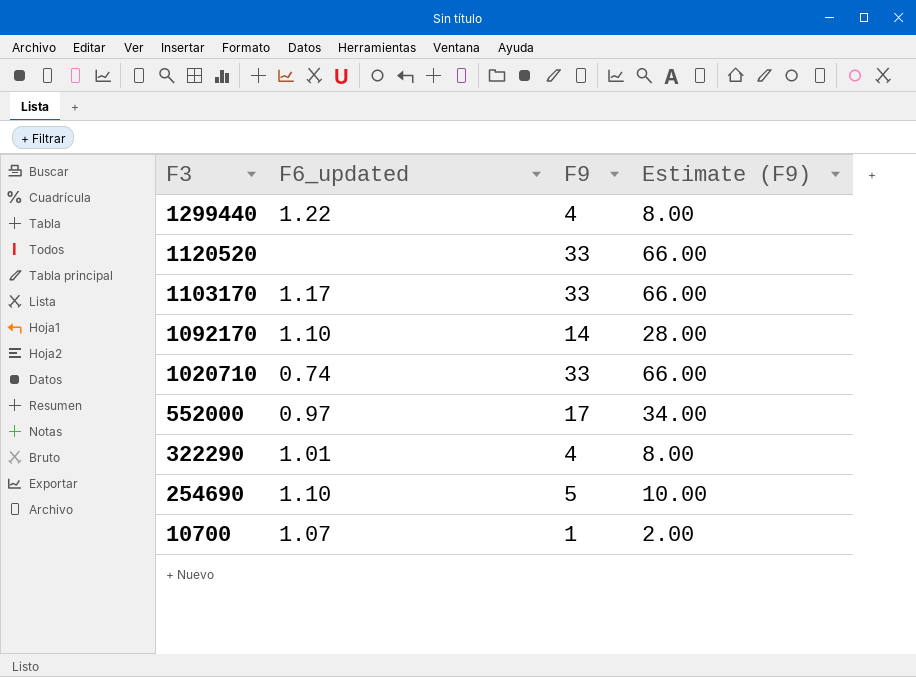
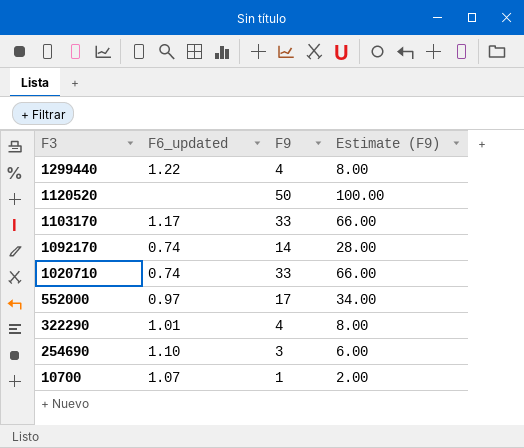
1120520 | F9: 33 -> 50
1120520 | Estimate (F9): 66.00 -> 100.00
1092170 | F6_updated: 1.10 -> 0.74
254690 | F9: 5 -> 3
254690 | Estimate (F9): 10.00 -> 6.00

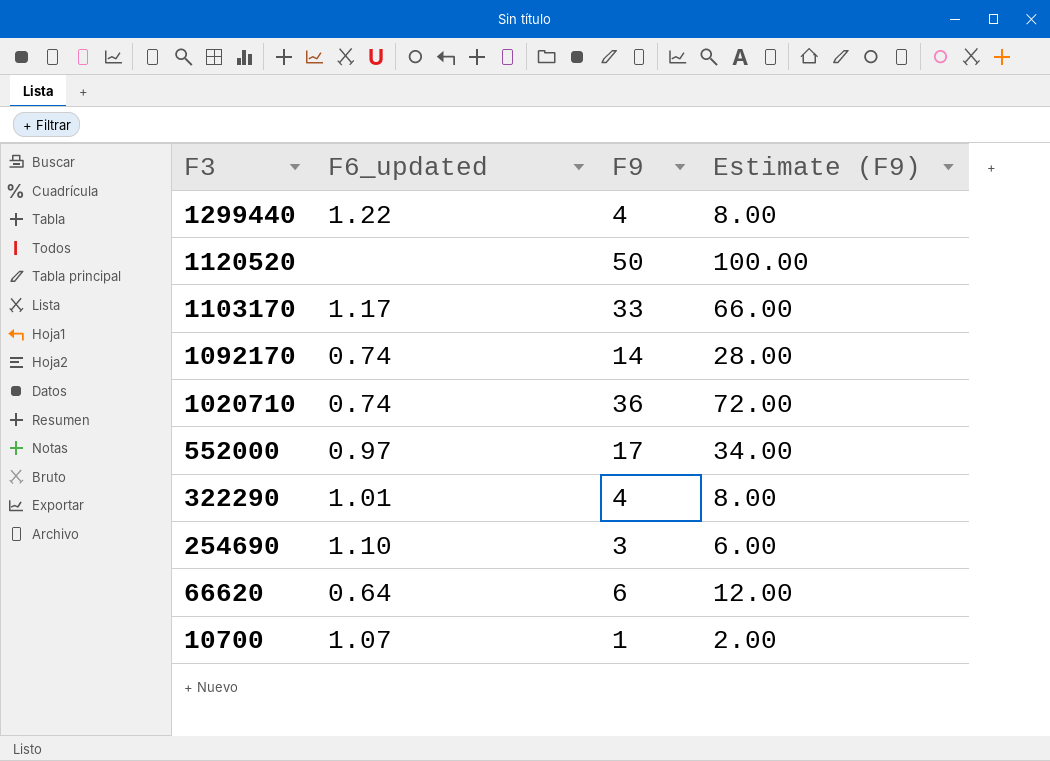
1020710 | F9: 33 -> 36
1020710 | Estimate (F9): 66.00 -> 72.00
row 66620: none -> 0.64 | 6 | 12.00

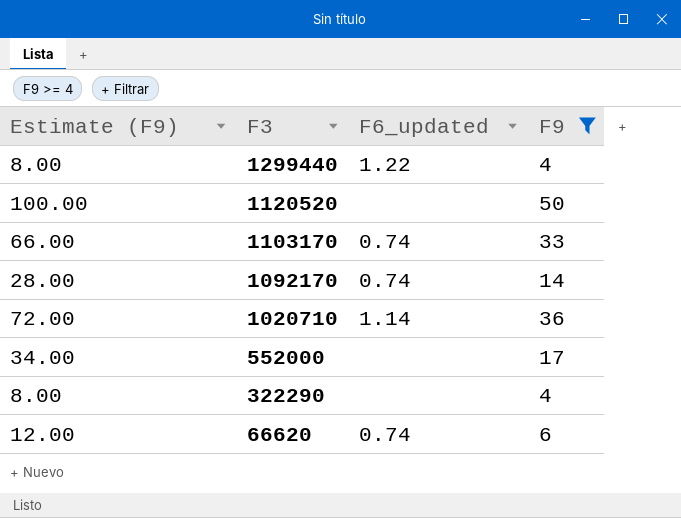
filter: none -> F9 >= 4
column Estimate (F9) | position: 4 -> 1
1103170 | F6_updated: 1.17 -> 0.74
1020710 | F6_updated: 0.74 -> 1.14
552000 | F6_updated: 0.97 -> none
322290 | F6_updated: 1.01 -> none
66620 | F6_updated: 0.64 -> 0.74

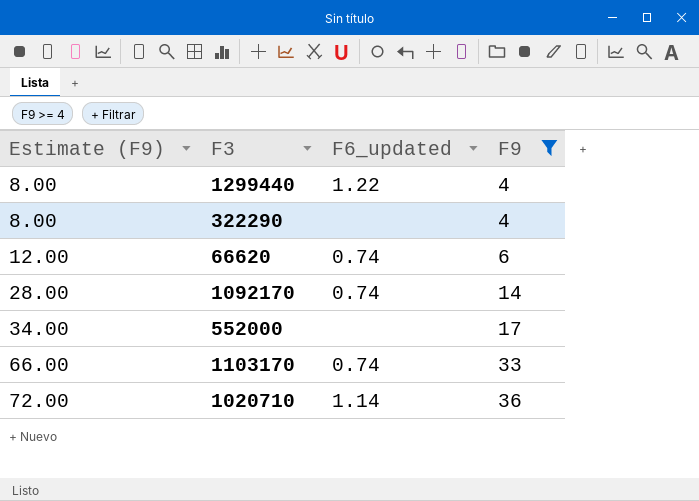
row order: F3 descending -> Estimate (F9) ascending
row 1120520: 100.00 | none | 50 -> none

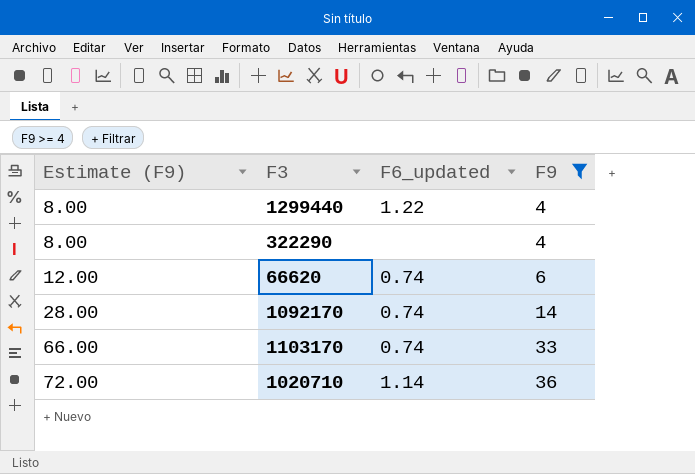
row 552000: 34.00 | none | 17 -> none

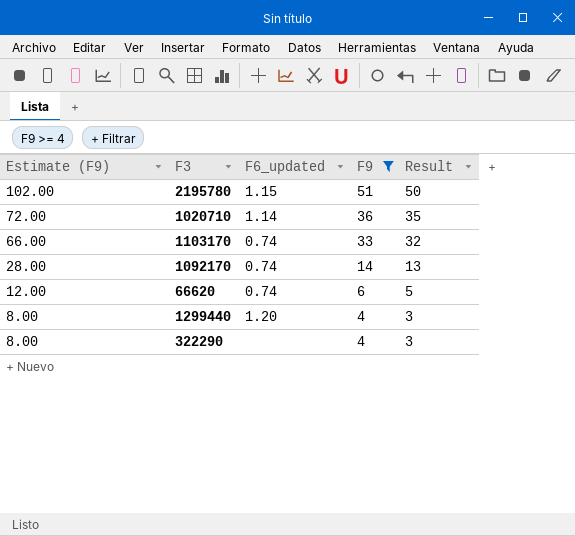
row order: Estimate (F9) ascending -> Estimate (F9) descending
column Result | formula: none -> [F9] - 1
row 2195780: none -> 102.00 | 1.15 | 51 | 50
1299440 | F6_updated: 1.22 -> 1.20

